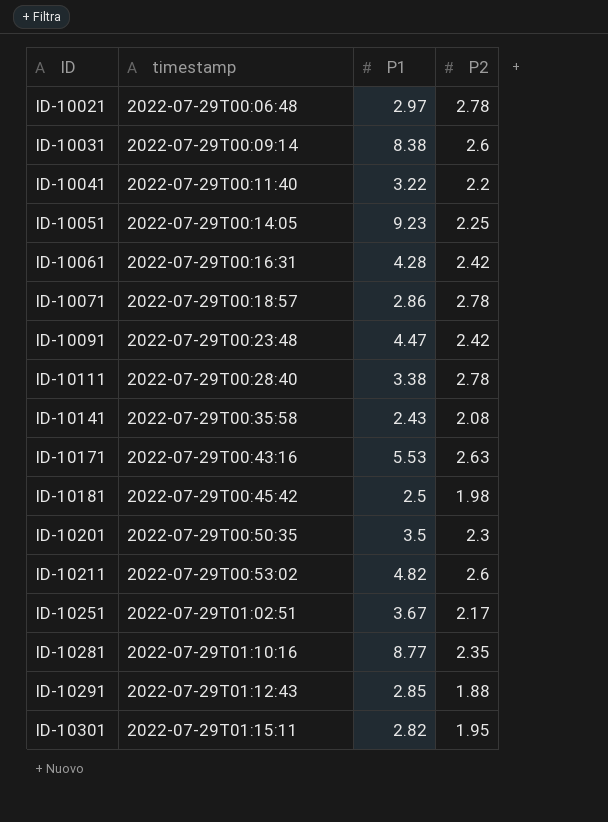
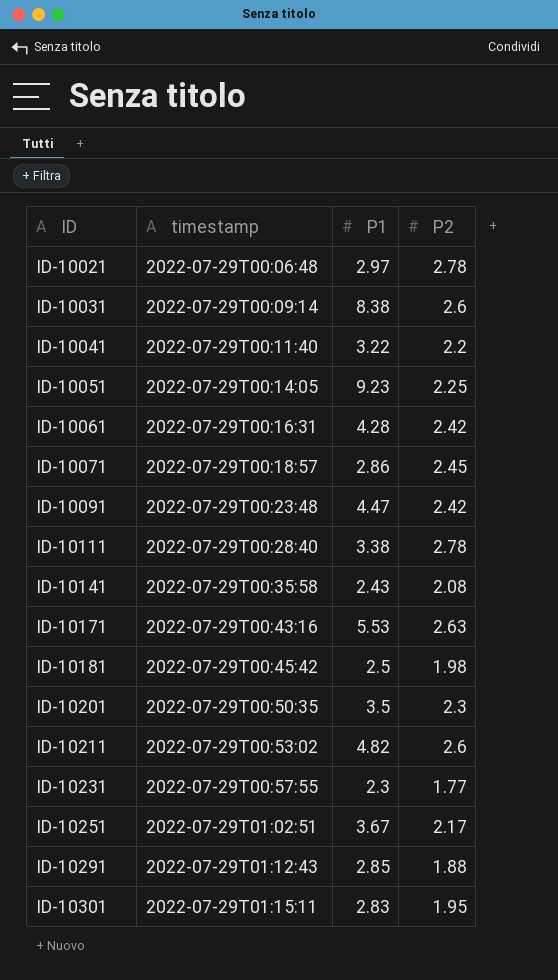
row ID-10281: 2022-07-29T01:10:16 | 8.77 | 2.35 -> none
ID-10071 | P2: 2.78 -> 2.45
row ID-10231: none -> 2022-07-29T00:57:55 | 2.3 | 1.77
ID-10301 | P1: 2.82 -> 2.83

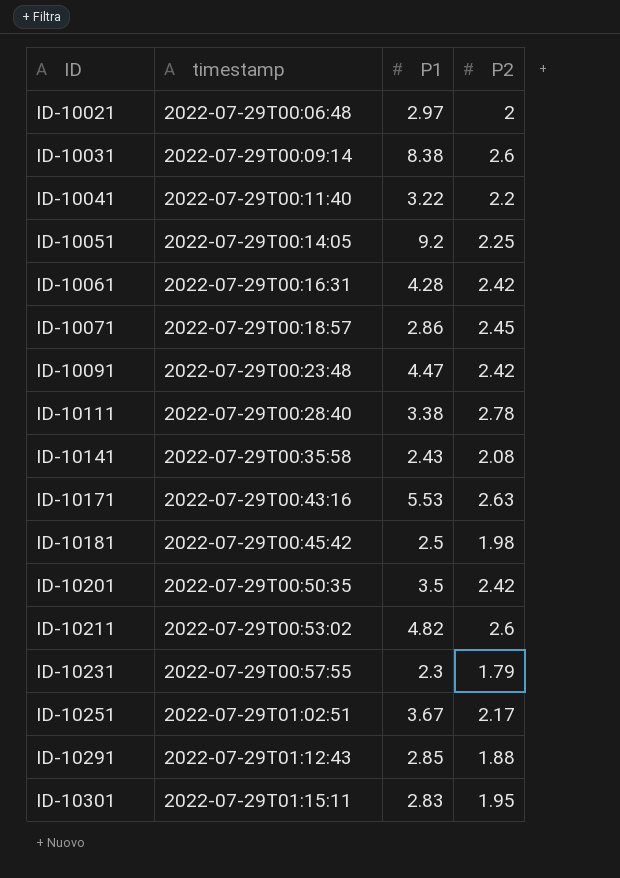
ID-10021 | P2: 2.78 -> 2
ID-10051 | P1: 9.23 -> 9.2
ID-10201 | P2: 2.3 -> 2.42
ID-10231 | P2: 1.77 -> 1.79

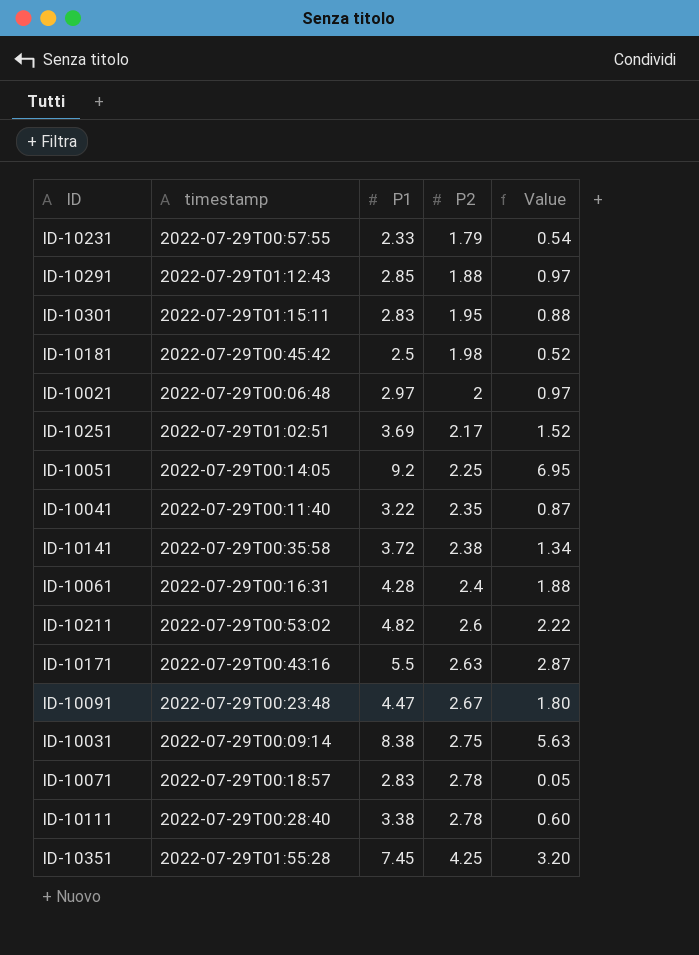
row order: ID ascending -> P2 ascending
column Value | formula: none -> [P1] - [P2]
row ID-10201: 2022-07-29T00:50:35 | 3.5 | 2.42 -> none
ID-10231 | P1: 2.3 -> 2.33
ID-10251 | P1: 3.67 -> 3.69
ID-10041 | P2: 2.2 -> 2.35
ID-10141 | P1: 2.43 -> 3.72
ID-10141 | P2: 2.08 -> 2.38
ID-10061 | P2: 2.42 -> 2.4
ID-10171 | P1: 5.53 -> 5.5
ID-10091 | P2: 2.42 -> 2.67
ID-10031 | P2: 2.6 -> 2.75
ID-10071 | P1: 2.86 -> 2.83
ID-10071 | P2: 2.45 -> 2.78
row ID-10351: none -> 2022-07-29T01:55:28 | 7.45 | 4.25 | 3.20

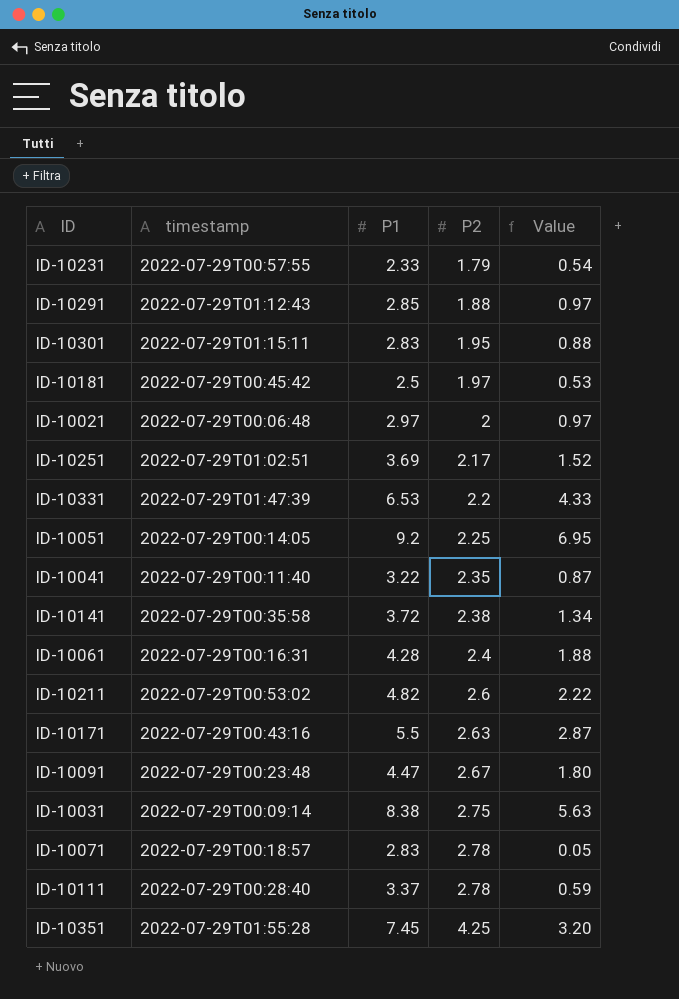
ID-10181 | P2: 1.98 -> 1.97
ID-10181 | Value: 0.52 -> 0.53
row ID-10331: none -> 2022-07-29T01:47:39 | 6.53 | 2.2 | 4.33
ID-10111 | P1: 3.38 -> 3.37
ID-10111 | Value: 0.60 -> 0.59

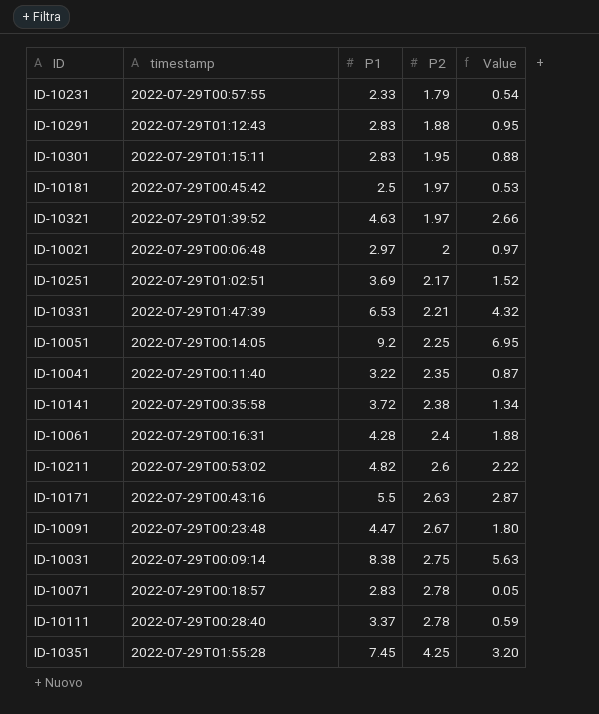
ID-10291 | P1: 2.85 -> 2.83
ID-10291 | Value: 0.97 -> 0.95
row ID-10321: none -> 2022-07-29T01:39:52 | 4.63 | 1.97 | 2.66
ID-10331 | P2: 2.2 -> 2.21
ID-10331 | Value: 4.33 -> 4.32

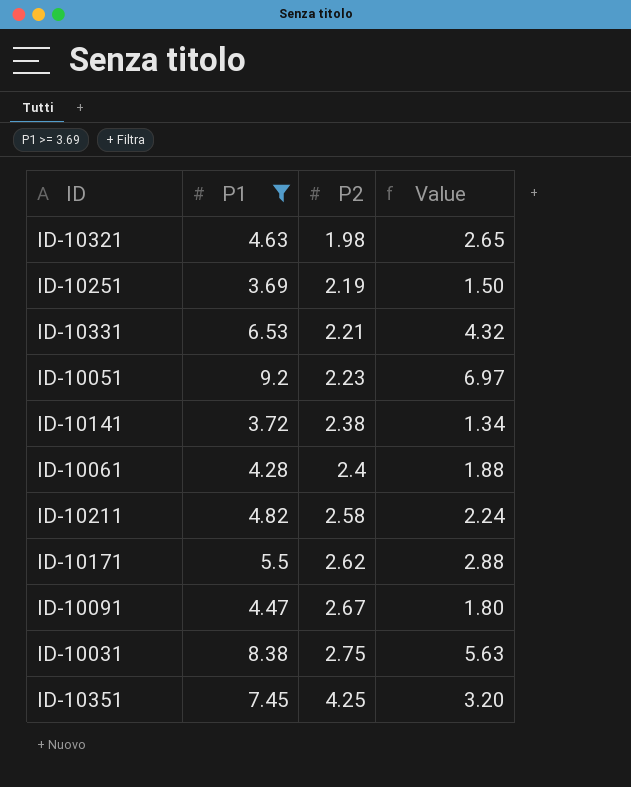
filter: none -> P1 >= 3.69
column timestamp | position: 2 -> none
ID-10321 | P2: 1.97 -> 1.98
ID-10321 | Value: 2.66 -> 2.65
ID-10251 | P2: 2.17 -> 2.19
ID-10251 | Value: 1.52 -> 1.50
ID-10051 | P2: 2.25 -> 2.23
ID-10051 | Value: 6.95 -> 6.97
ID-10211 | P2: 2.6 -> 2.58
ID-10211 | Value: 2.22 -> 2.24
ID-10171 | P2: 2.63 -> 2.62
ID-10171 | Value: 2.87 -> 2.88

